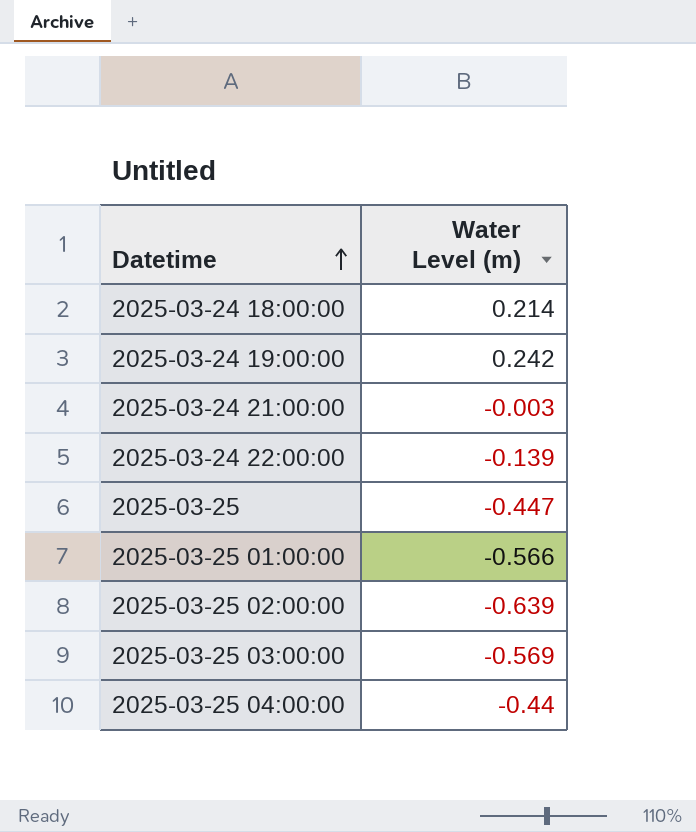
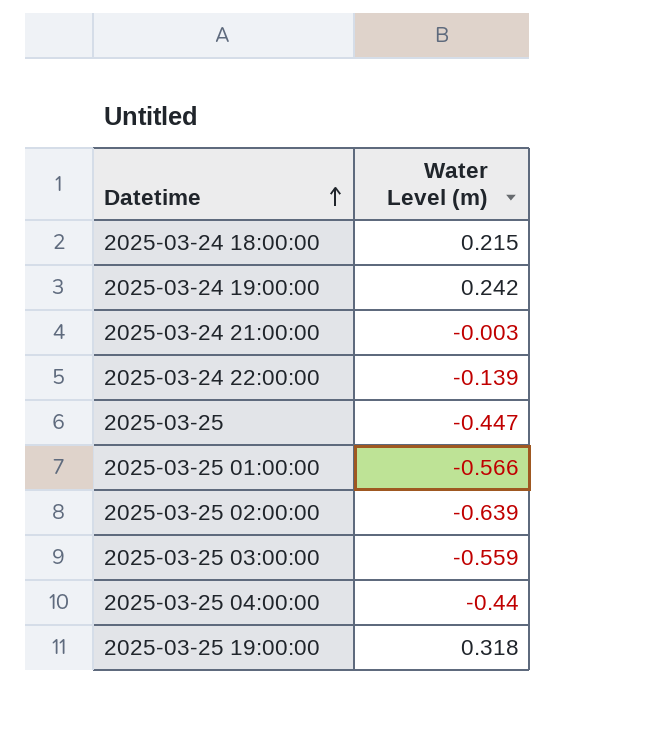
2025-03-24 18:00:00 | Water Level (m): 0.214 -> 0.215
2025-03-25 03:00:00 | Water Level (m): -0.569 -> -0.559
row 2025-03-25 19:00:00: none -> 0.318

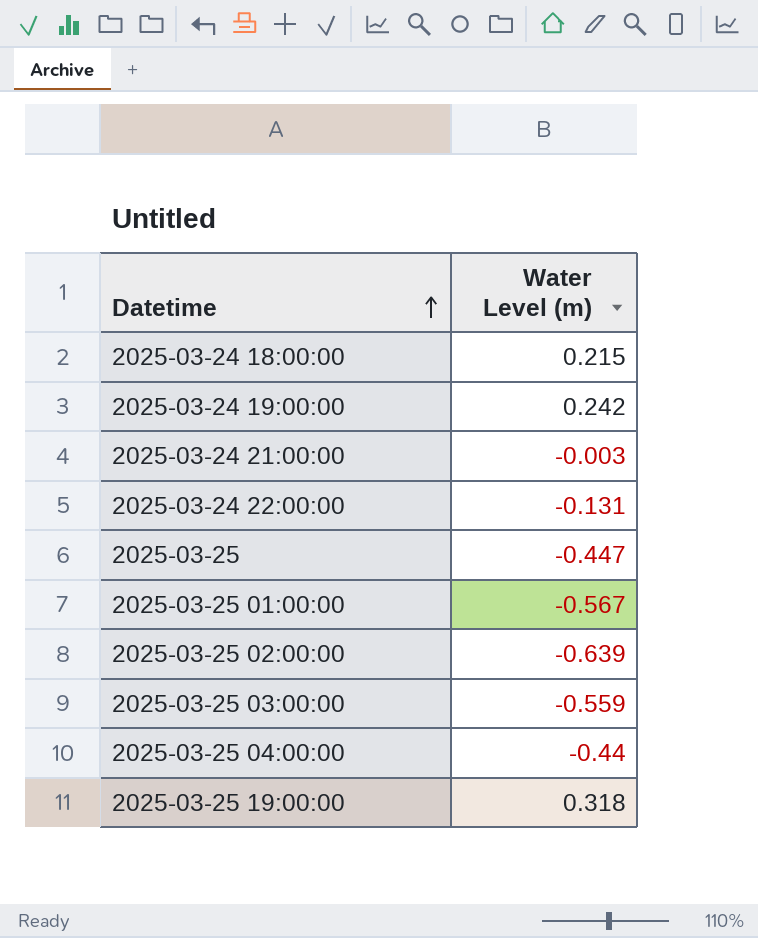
2025-03-24 22:00:00 | Water Level (m): -0.139 -> -0.131
2025-03-25 01:00:00 | Water Level (m): -0.566 -> -0.567

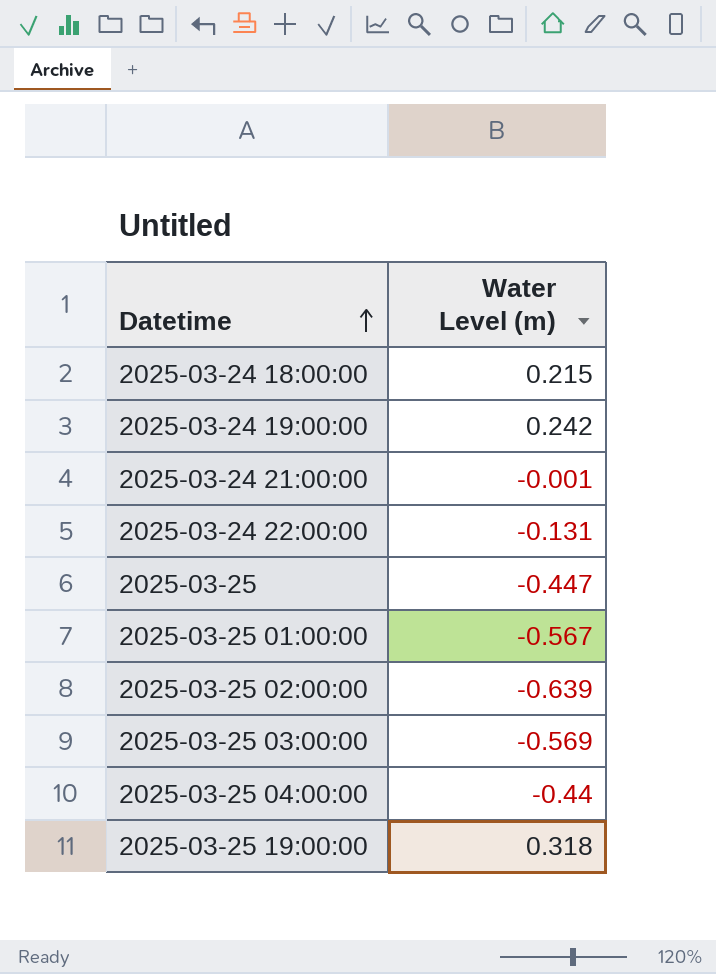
2025-03-24 21:00:00 | Water Level (m): -0.003 -> -0.001
2025-03-25 03:00:00 | Water Level (m): -0.559 -> -0.569

